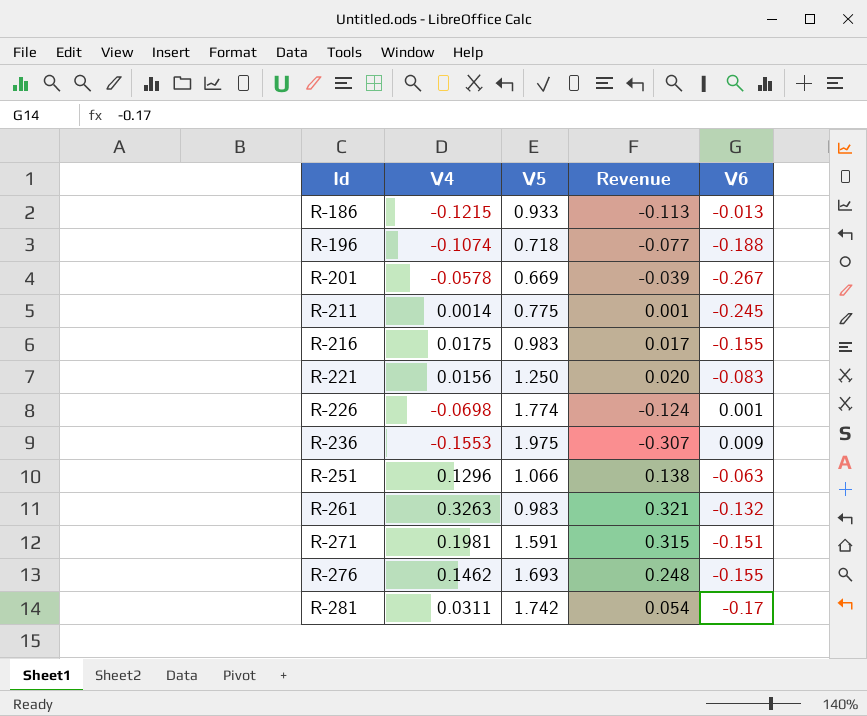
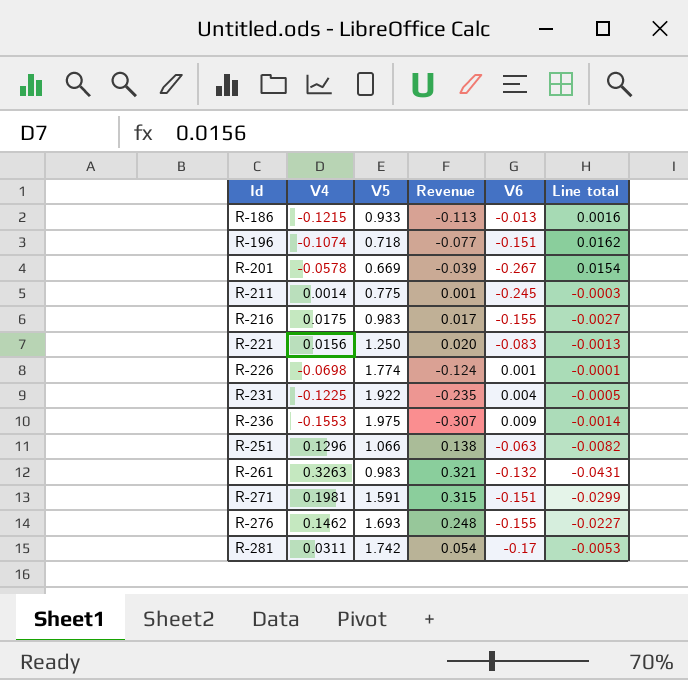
column Line total | formula: none -> [V4] * [V6]
R-196 | V6: -0.188 -> -0.151
row R-231: none -> -0.1225 | 1.922 | -0.235 | 0.004 | -0.0005

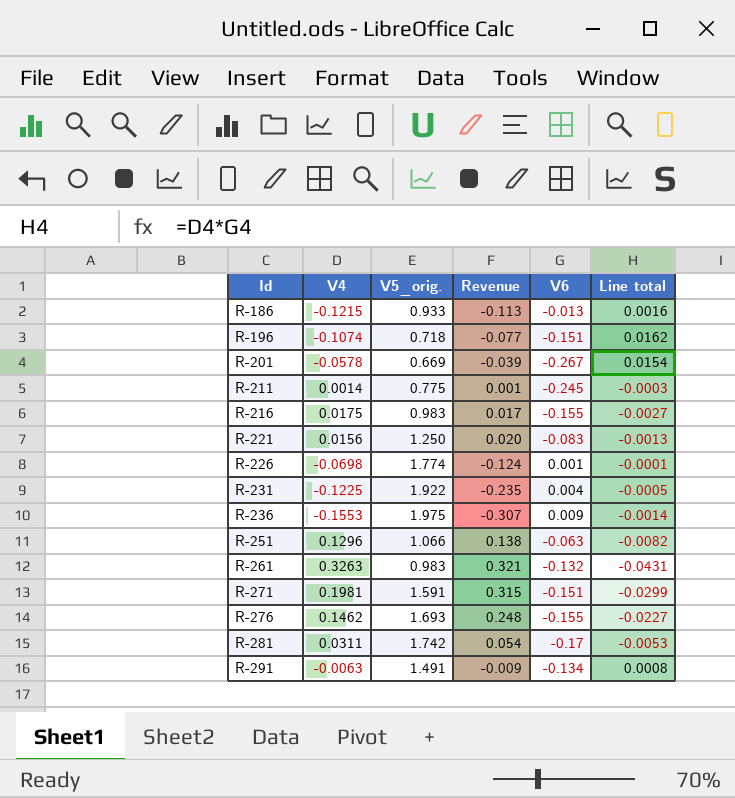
column name: V5 -> V5_orig.
row R-291: none -> -0.0063 | 1.491 | -0.009 | -0.134 | 0.0008

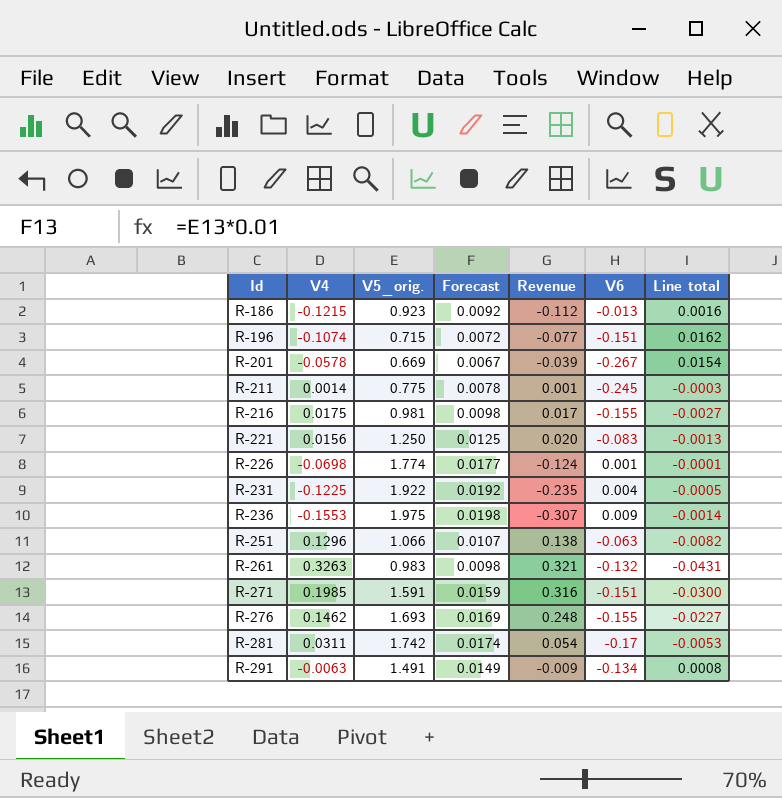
column Forecast | formula: none -> [V5_orig.] * 0.01
R-186 | V5_orig.: 0.933 -> 0.923
R-186 | Revenue: -0.113 -> -0.112
R-196 | V5_orig.: 0.718 -> 0.715
R-216 | V5_orig.: 0.983 -> 0.981
R-271 | V4: 0.1981 -> 0.1985
R-271 | Revenue: 0.315 -> 0.316
R-271 | Line total: -0.0299 -> -0.0300

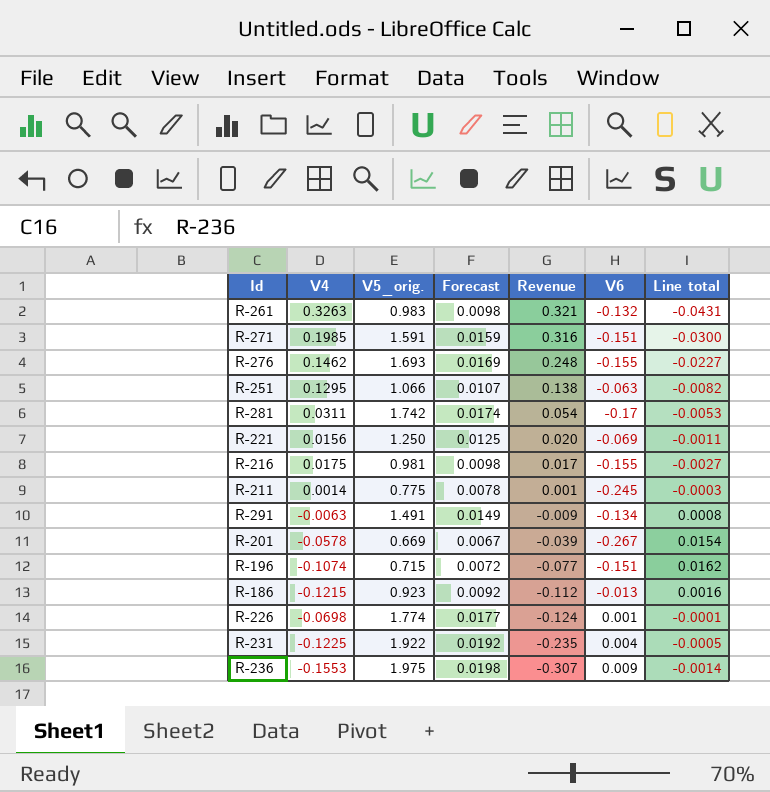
row order: Id ascending -> Revenue descending
R-251 | V4: 0.1296 -> 0.1295
R-221 | V6: -0.083 -> -0.069
R-221 | Line total: -0.0013 -> -0.0011

